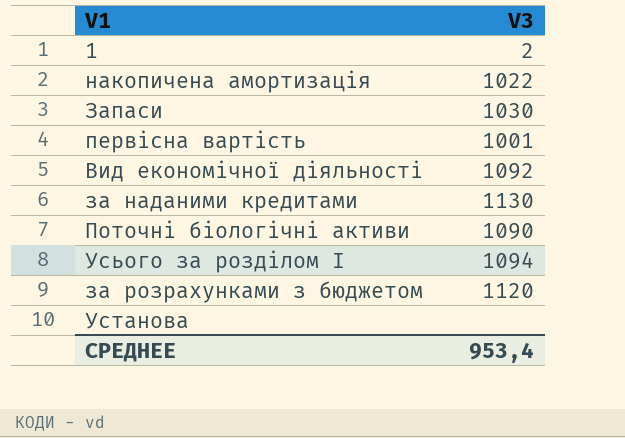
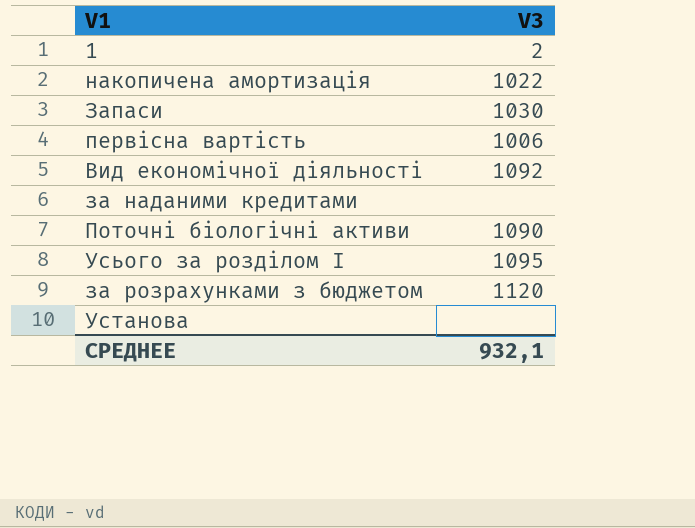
первісна вартість | V3: 1001 -> 1006
за наданими кредитами | V3: 1130 -> none
Усього за розділом І | V3: 1094 -> 1095
СРЕДНЕЕ | V3: 953,4 -> 932,1

